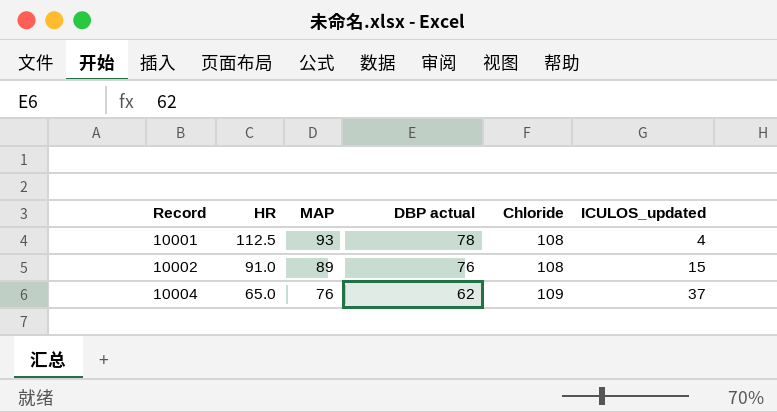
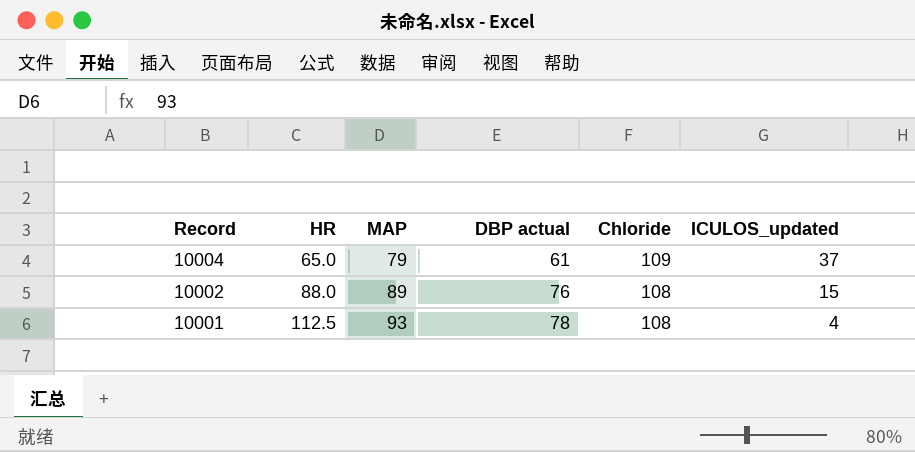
row order: Record ascending -> Record descending
10004 | MAP: 76 -> 79
10004 | DBP actual: 62 -> 61
10002 | HR: 91.0 -> 88.0

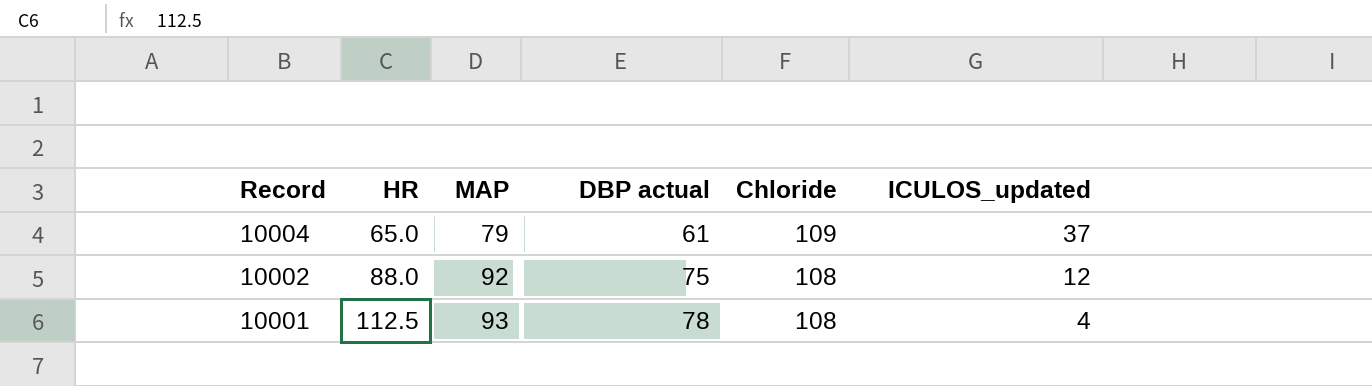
10002 | MAP: 89 -> 92
10002 | DBP actual: 76 -> 75
10002 | ICULOS_updated: 15 -> 12

